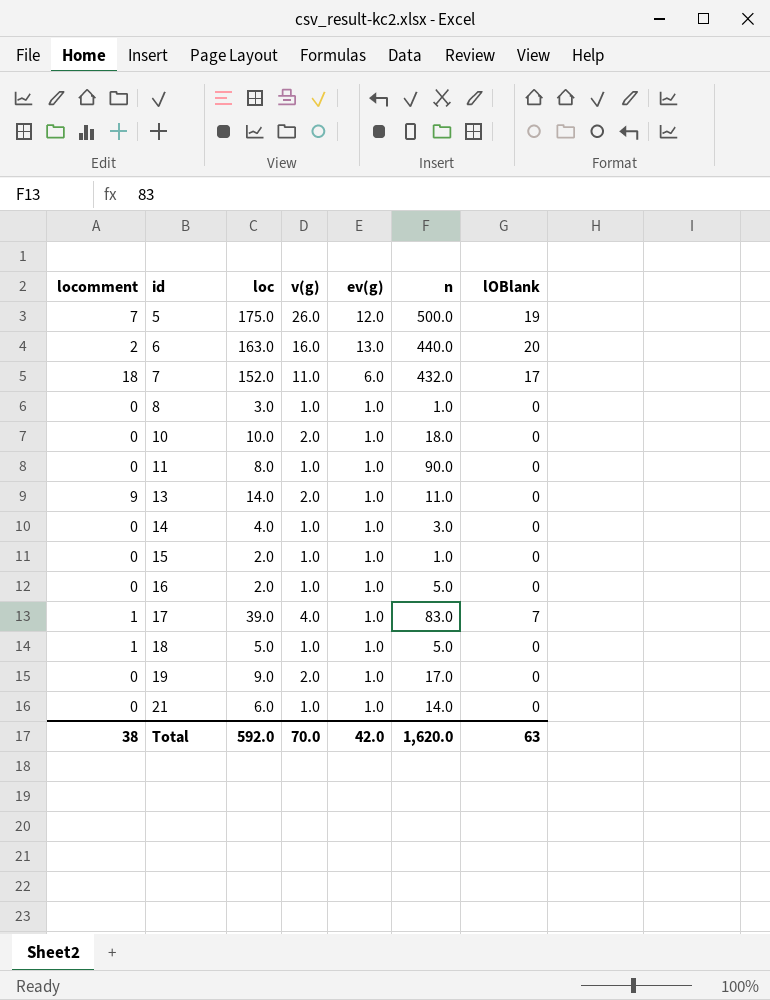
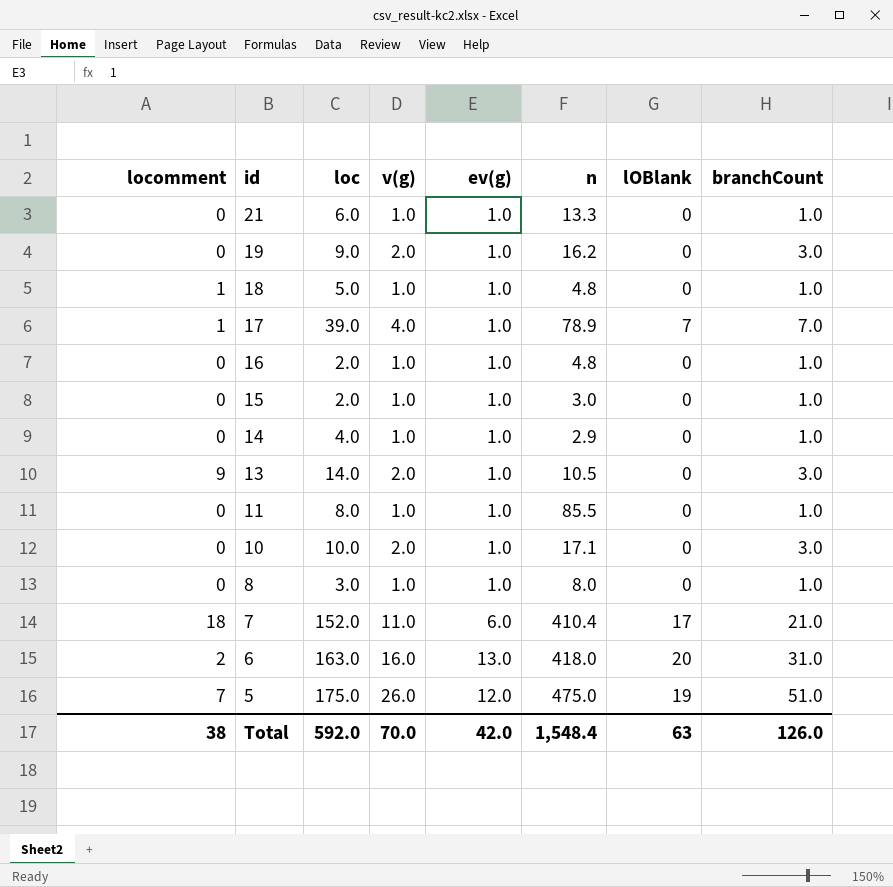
row order: id ascending -> id descending
column branchCount | position: none -> 8
21 | n: 14.0 -> 13.3
19 | n: 17.0 -> 16.2
18 | n: 5.0 -> 4.8
17 | n: 83.0 -> 78.9
16 | n: 5.0 -> 4.8
15 | n: 1.0 -> 3.0
14 | n: 3.0 -> 2.9
13 | n: 11.0 -> 10.5
11 | n: 90.0 -> 85.5
10 | n: 18.0 -> 17.1
8 | n: 1.0 -> 8.0
7 | n: 432.0 -> 410.4
6 | n: 440.0 -> 418.0
5 | n: 500.0 -> 475.0
Total | n: 1,620.0 -> 1,548.4

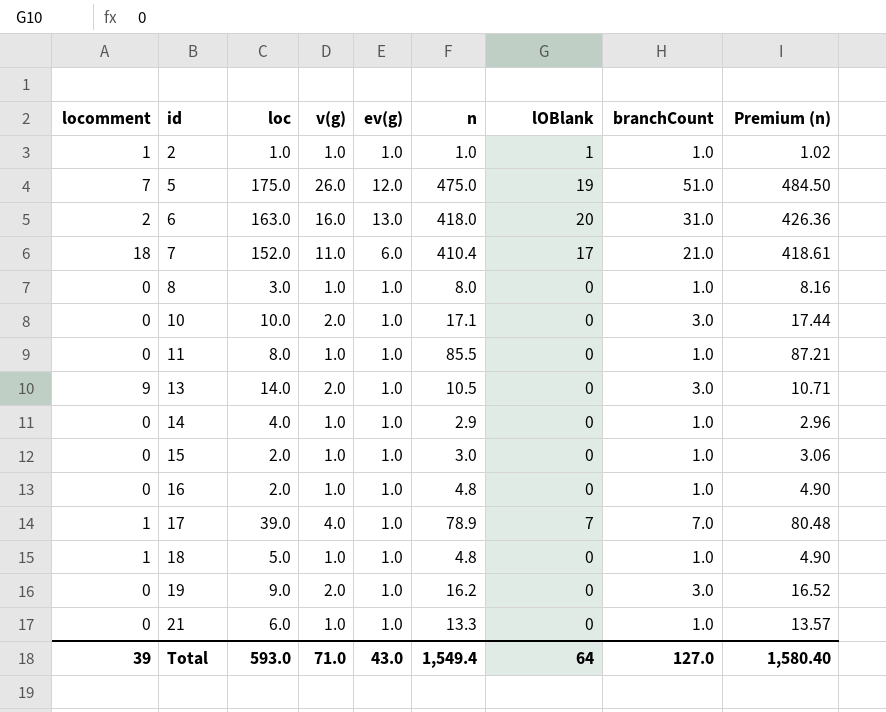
row order: id descending -> id ascending
column Premium (n) | formula: none -> [n] * 1.02
row 2: none -> 1 | 1.0 | 1.0 | 1.0 | 1.0 | 1 | 1.0 | 1.02
Total | locomment: 38 -> 39
Total | loc: 592.0 -> 593.0
Total | v(g): 70.0 -> 71.0
Total | ev(g): 42.0 -> 43.0
Total | n: 1,548.4 -> 1,549.4
Total | lOBlank: 63 -> 64
Total | branchCount: 126.0 -> 127.0

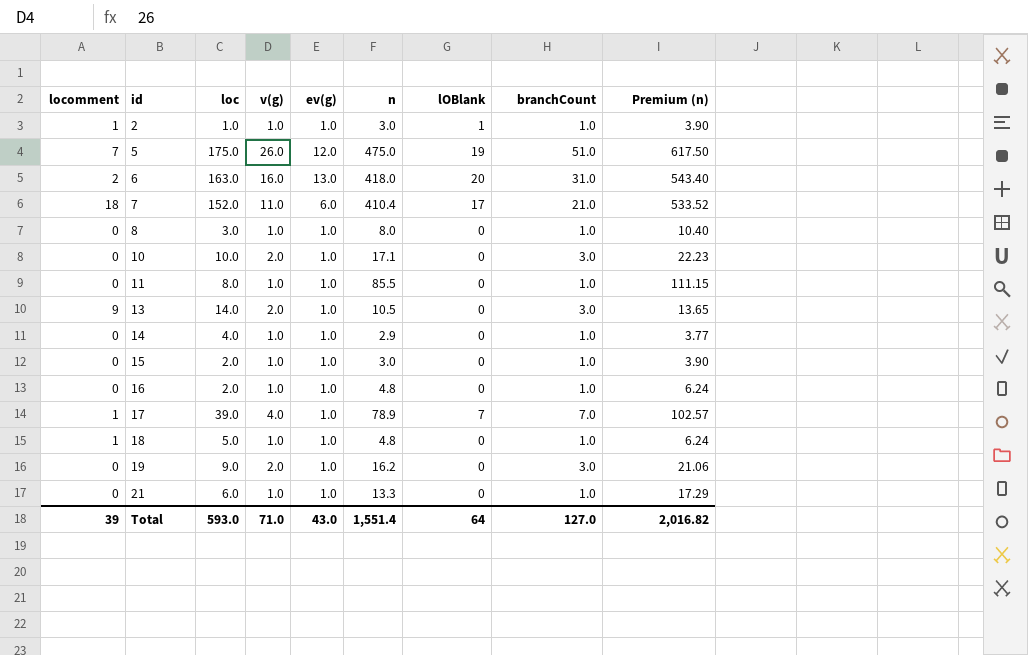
column Premium (n) | formula: [n] * 1.02 -> [n] * 1.3
2 | n: 1.0 -> 3.0
Total | n: 1,549.4 -> 1,551.4
Total | Premium (n): 1,580.40 -> 2,016.82

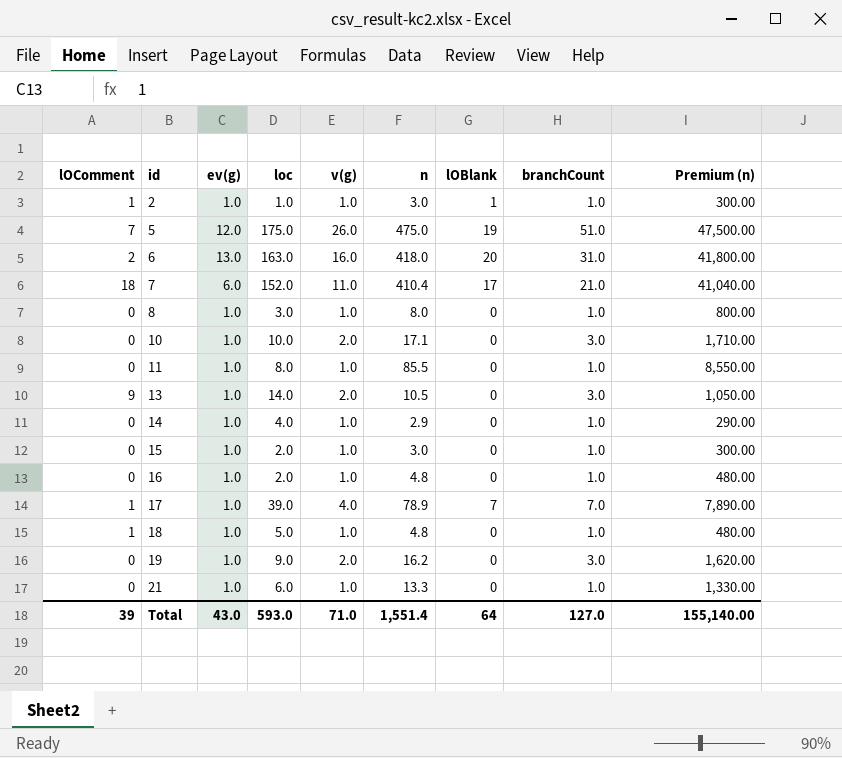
column name: locomment -> lOComment
column ev(g) | position: 5 -> 3
column Premium (n) | formula: [n] * 1.3 -> [n] * 100
Total | Premium (n): 2,016.82 -> 155,140.00

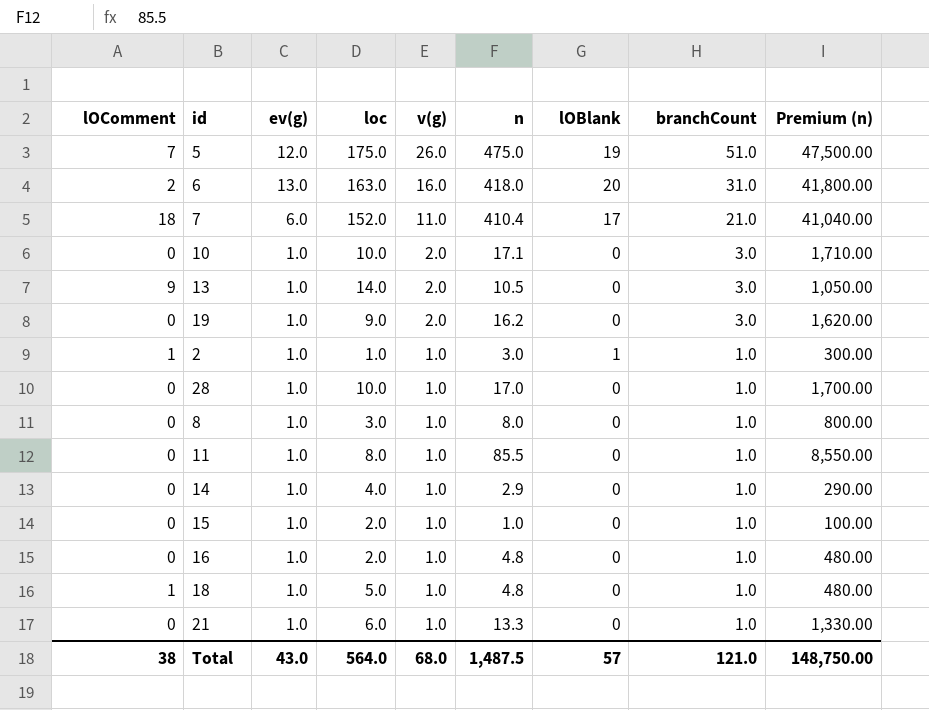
row order: id ascending -> v(g) descending
row 17: 1 | 1.0 | 39.0 | 4.0 | 78.9 | 7 | 7.0 | 7,890.00 -> none
row 28: none -> 0 | 1.0 | 10.0 | 1.0 | 17.0 | 0 | 1.0 | 1,700.00
15 | n: 3.0 -> 1.0
15 | Premium (n): 300.00 -> 100.00
Total | lOComment: 39 -> 38
Total | loc: 593.0 -> 564.0
Total | v(g): 71.0 -> 68.0
Total | n: 1,551.4 -> 1,487.5
Total | lOBlank: 64 -> 57
Total | branchCount: 127.0 -> 121.0
Total | Premium (n): 155,140.00 -> 148,750.00

